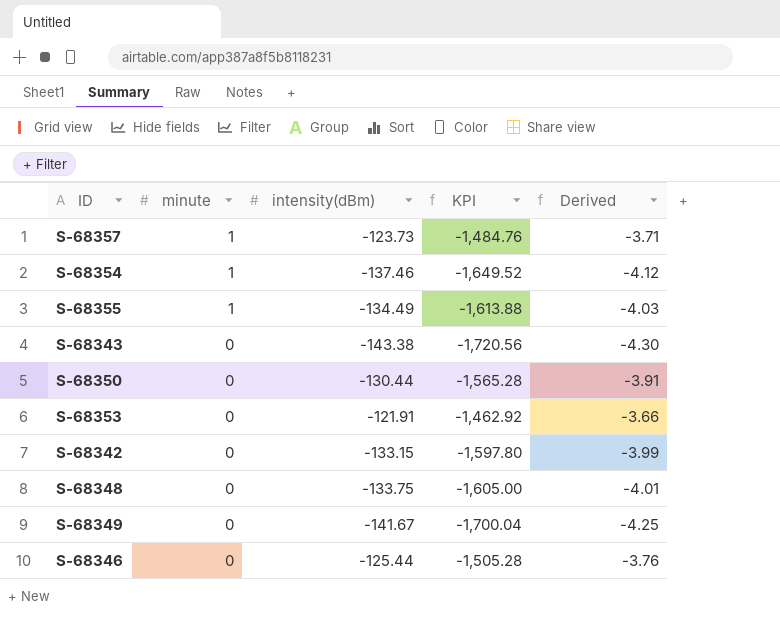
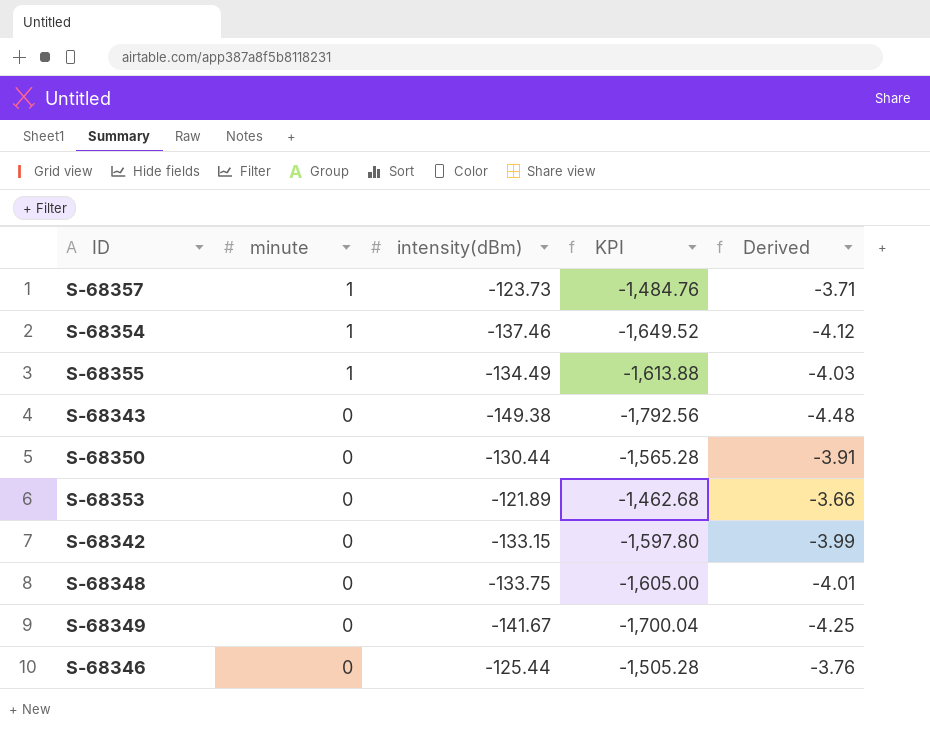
S-68343 | intensity(dBm): -143.38 -> -149.38
S-68343 | KPI: -1,720.56 -> -1,792.56
S-68343 | Derived: -4.30 -> -4.48
S-68353 | intensity(dBm): -121.91 -> -121.89
S-68353 | KPI: -1,462.92 -> -1,462.68

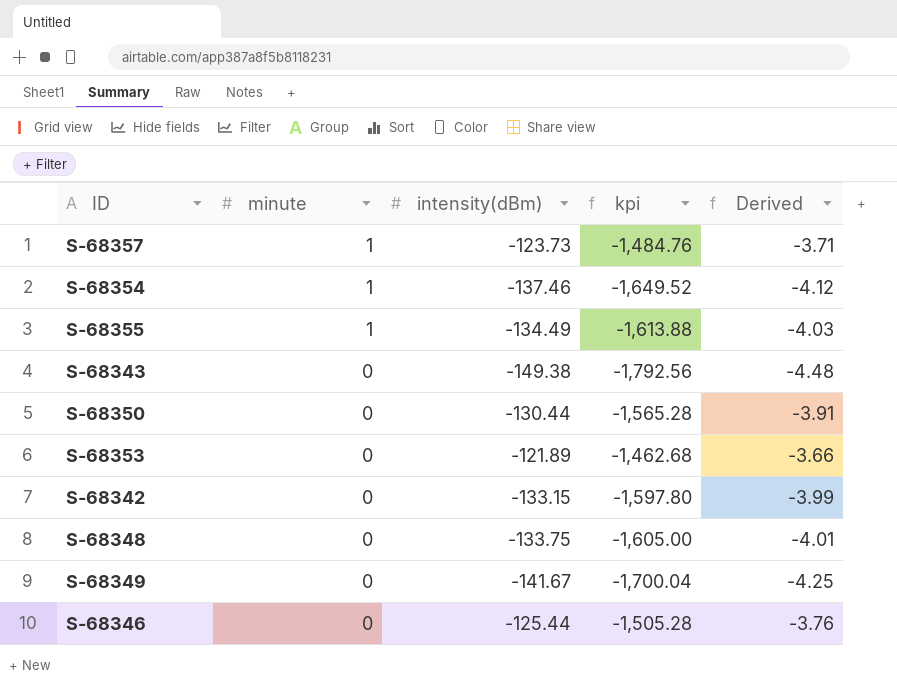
column name: KPI -> kpi

